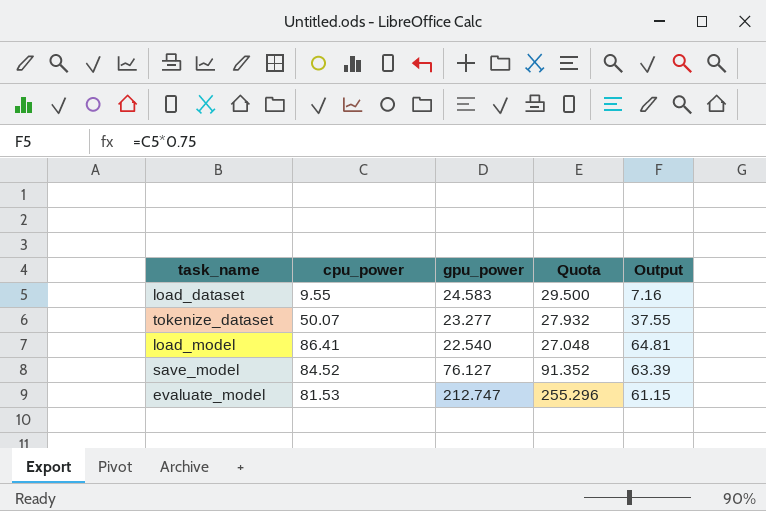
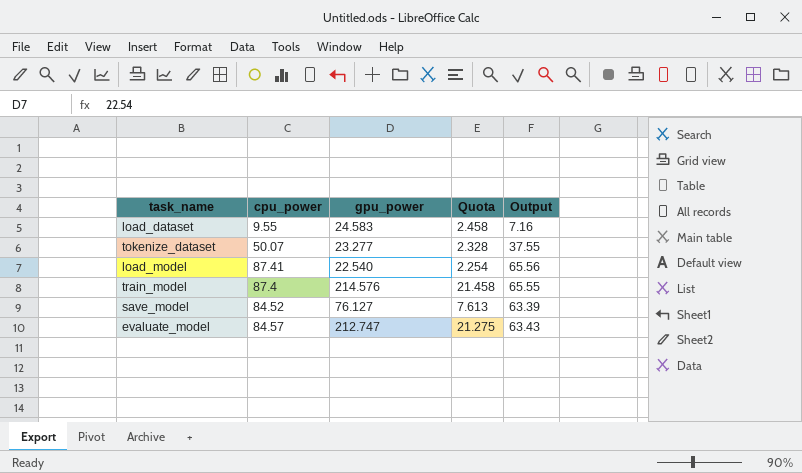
column Quota | formula: [gpu_power] * 1.2 -> [gpu_power] * 0.1
load_model | cpu_power: 86.41 -> 87.41
load_model | Output: 64.81 -> 65.56
row train_model: none -> 87.4 | 214.576 | 21.458 | 65.55
evaluate_model | cpu_power: 81.53 -> 84.57
evaluate_model | Output: 61.15 -> 63.43

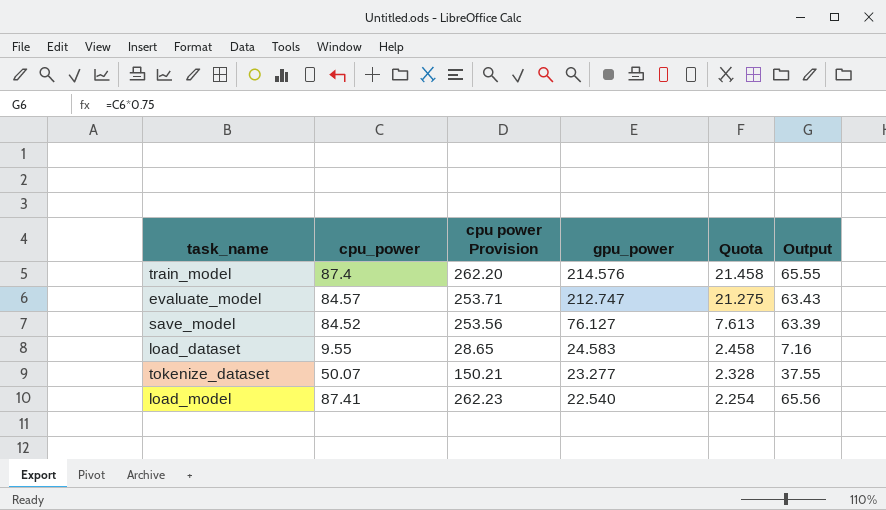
row order: none -> gpu_power descending
column cpu power Provision | formula: none -> [cpu_power] * 3

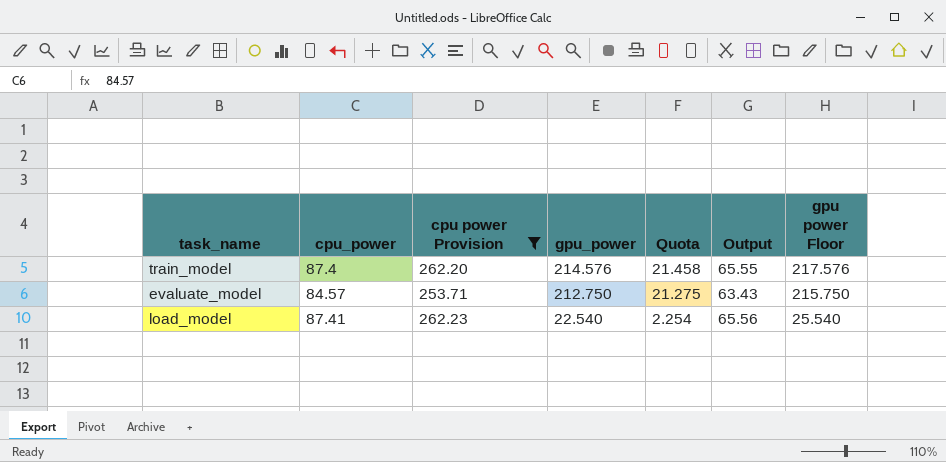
filter: none -> cpu power Provision >= 253.71
column gpu power Floor | formula: none -> [gpu_power] + 3
evaluate_model | gpu_power: 212.747 -> 212.750

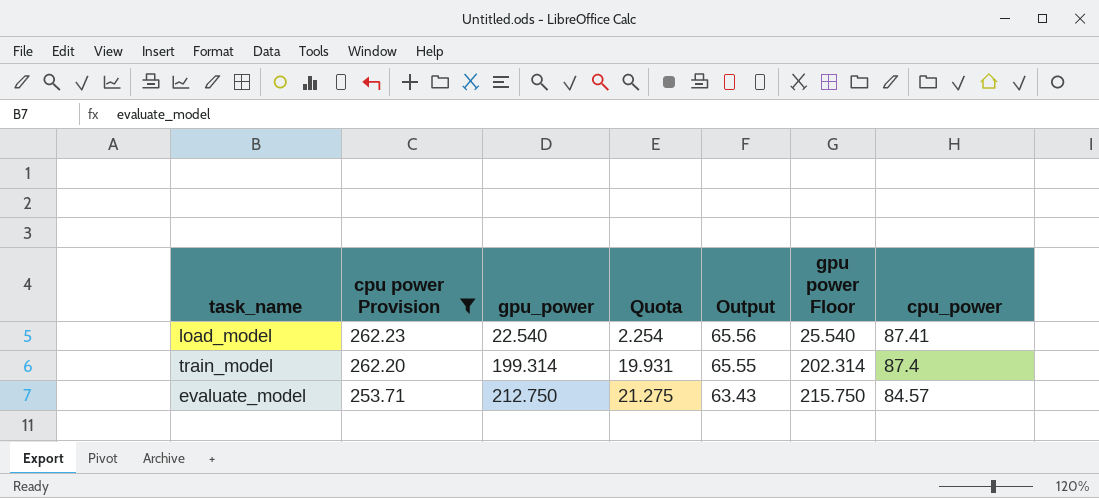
row order: gpu_power descending -> cpu power Provision descending
column cpu_power | position: 2 -> 7
train_model | gpu_power: 214.576 -> 199.314
train_model | Quota: 21.458 -> 19.931
train_model | gpu power Floor: 217.576 -> 202.314

